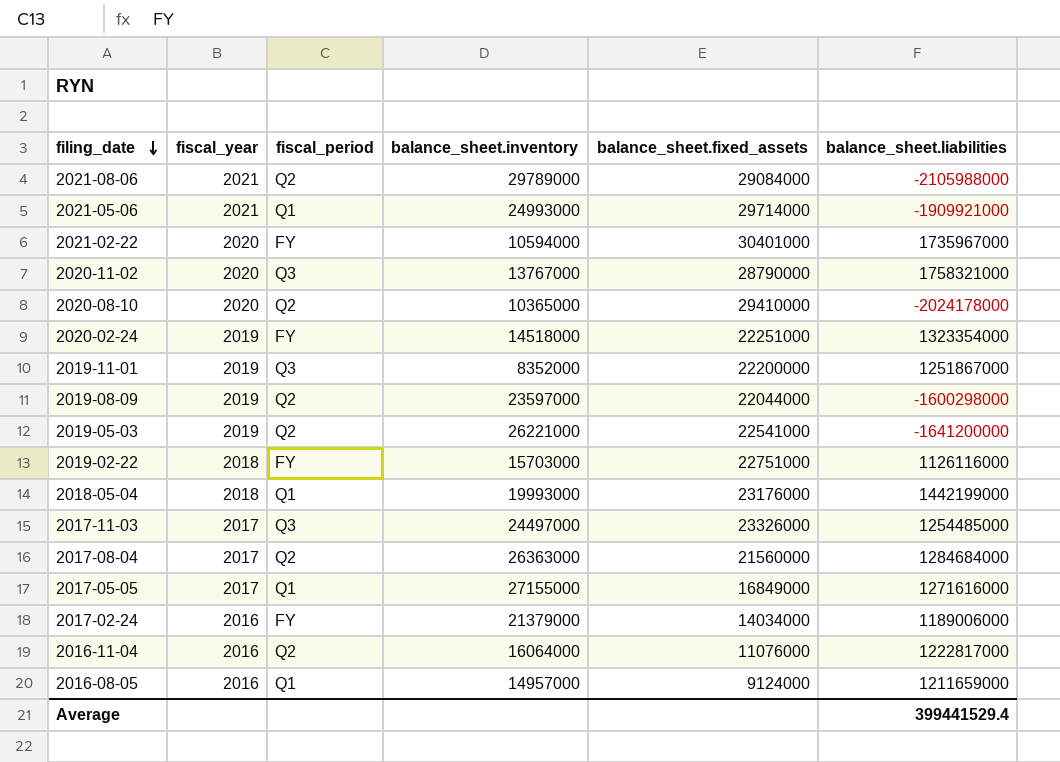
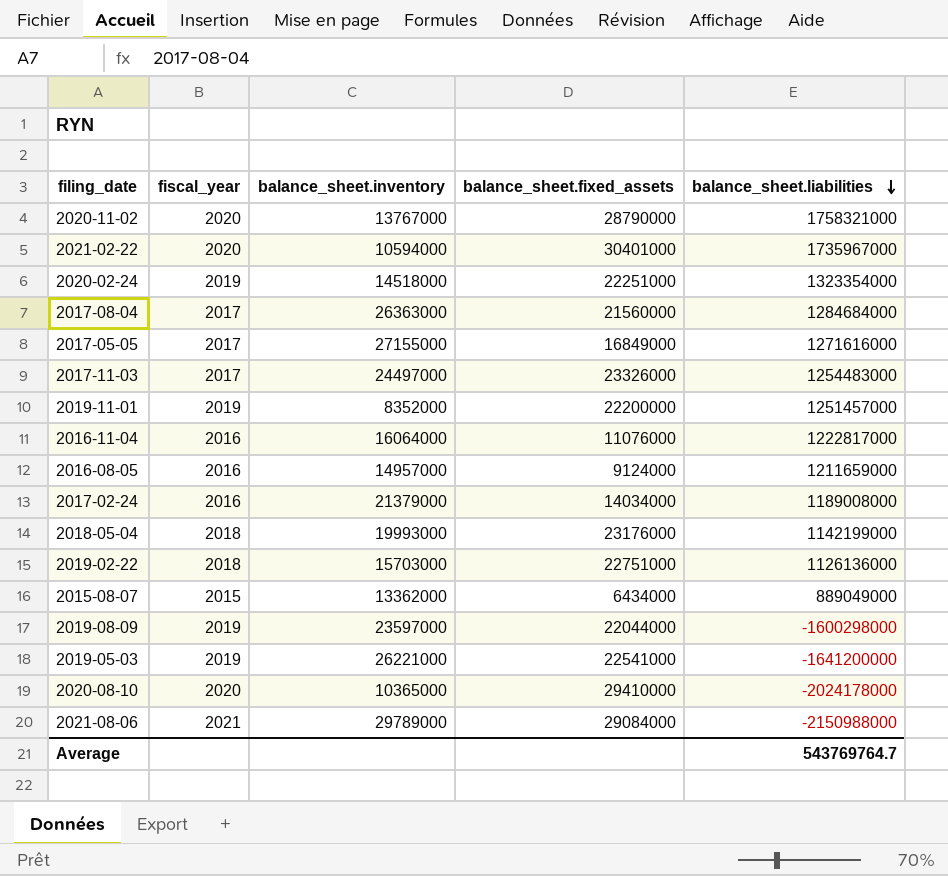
row order: filing_date descending -> balance_sheet.liabilities descending
column fiscal_period | position: 3 -> none
row 2021-05-06: 2021 | Q1 | 24993000 | 29714000 | -1909921000 -> none
2017-11-03 | balance_sheet.liabilities: 1254485000 -> 1254483000
2019-11-01 | balance_sheet.liabilities: 1251867000 -> 1251457000
2017-02-24 | balance_sheet.liabilities: 1189006000 -> 1189008000
2018-05-04 | balance_sheet.liabilities: 1442199000 -> 1142199000
2019-02-22 | balance_sheet.liabilities: 1126116000 -> 1126136000
row 2015-08-07: none -> 2015 | 13362000 | 6434000 | 889049000
2021-08-06 | balance_sheet.liabilities: -2105988000 -> -2150988000
Average | balance_sheet.liabilities: 399441529.4 -> 543769764.7

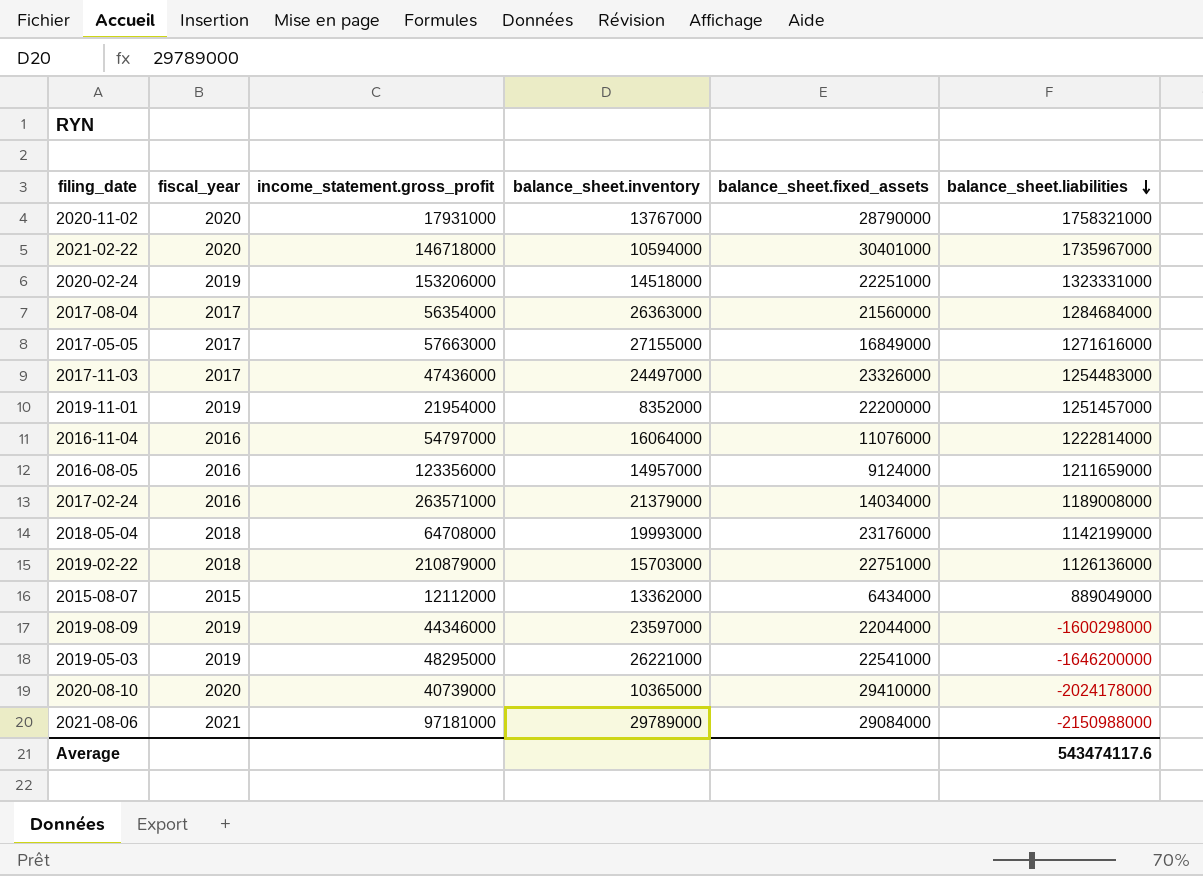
column income_statement.gross_profit | position: none -> 3
2020-02-24 | balance_sheet.liabilities: 1323354000 -> 1323331000
2016-11-04 | balance_sheet.liabilities: 1222817000 -> 1222814000
2019-05-03 | balance_sheet.liabilities: -1641200000 -> -1646200000
Average | balance_sheet.liabilities: 543769764.7 -> 543474117.6

